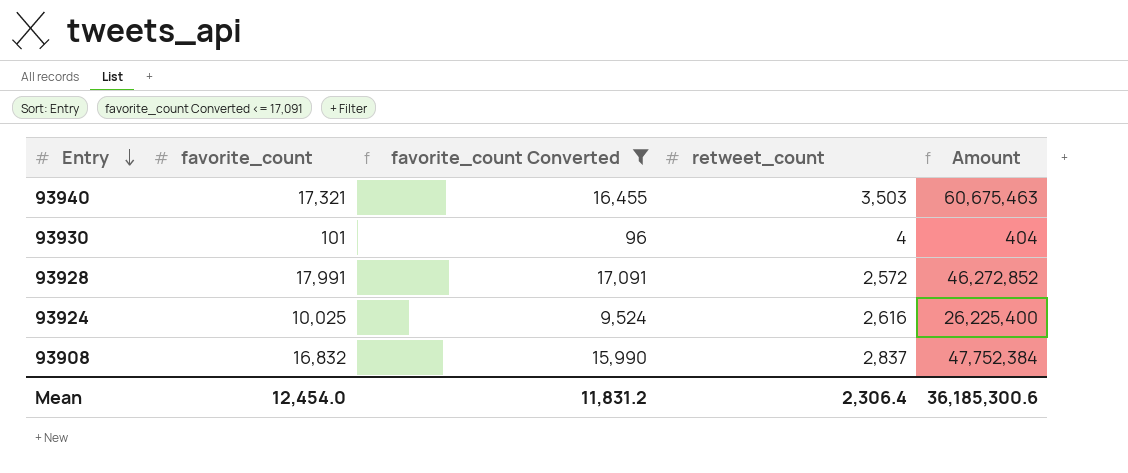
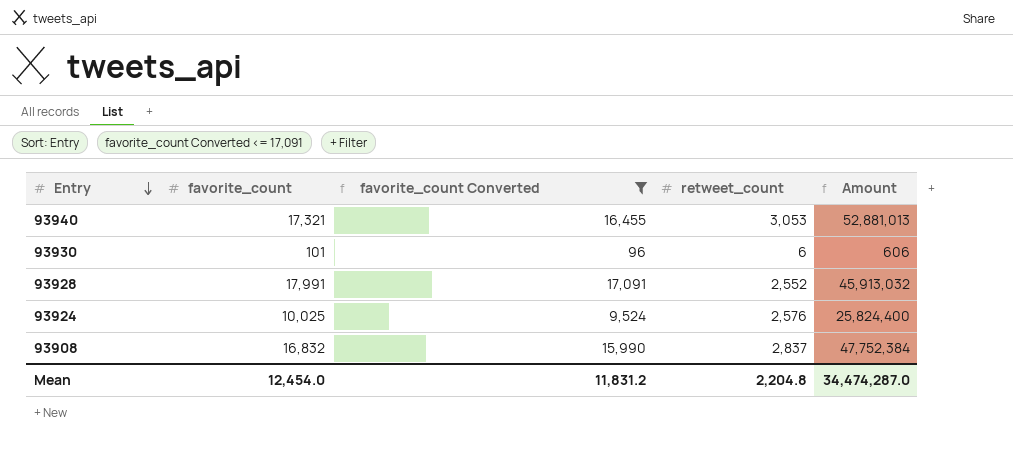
93940 | retweet_count: 3,503 -> 3,053
93940 | Amount: 60,675,463 -> 52,881,013
93930 | retweet_count: 4 -> 6
93930 | Amount: 404 -> 606
93928 | retweet_count: 2,572 -> 2,552
93928 | Amount: 46,272,852 -> 45,913,032
93924 | retweet_count: 2,616 -> 2,576
93924 | Amount: 26,225,400 -> 25,824,400
Mean | retweet_count: 2,306.4 -> 2,204.8
Mean | Amount: 36,185,300.6 -> 34,474,287.0

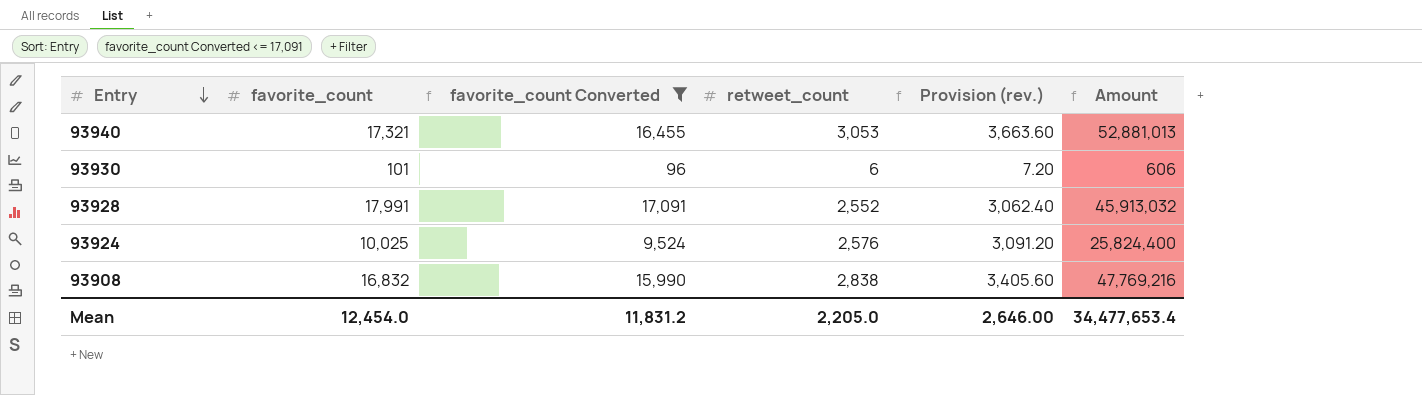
column Provision (rev.) | formula: none -> [retweet_count] * 1.2
93908 | retweet_count: 2,837 -> 2,838
93908 | Amount: 47,752,384 -> 47,769,216
Mean | retweet_count: 2,204.8 -> 2,205.0
Mean | Amount: 34,474,287.0 -> 34,477,653.4

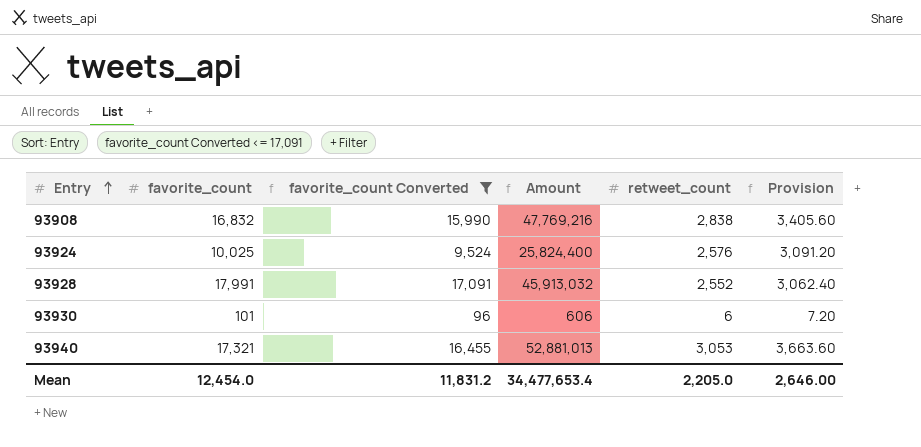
row order: Entry descending -> Entry ascending
column Amount | position: 6 -> 4
column name: Provision (rev.) -> Provision

